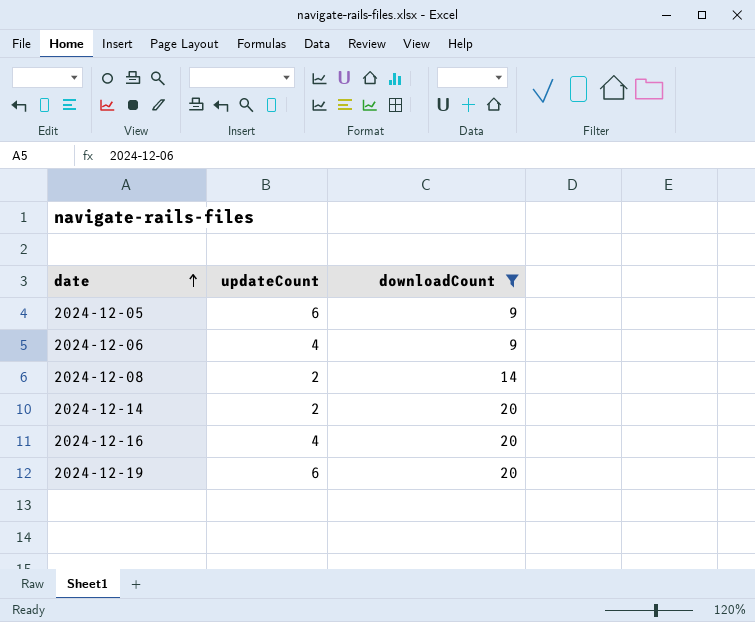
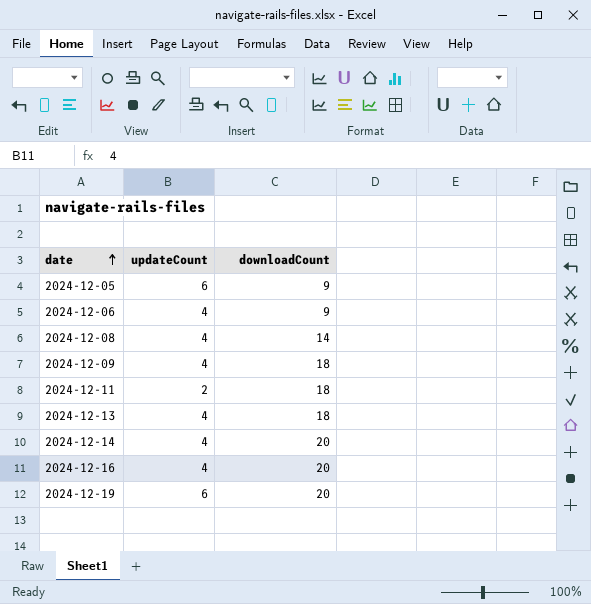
filter: downloadCount != 18 -> none
2024-12-08 | updateCount: 2 -> 4
2024-12-14 | updateCount: 2 -> 4

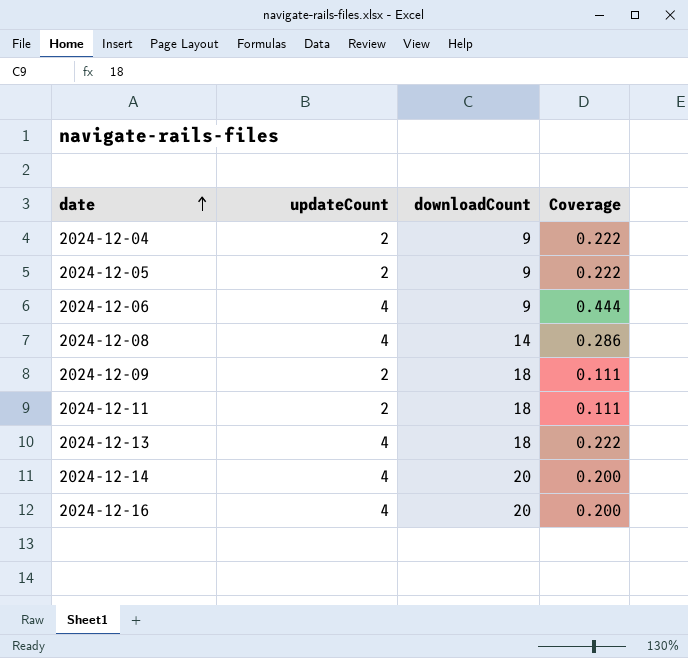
column Coverage | formula: none -> [updateCount] / [downloadCount]
row 2024-12-19: 6 | 20 -> none
row 2024-12-04: none -> 2 | 9 | 0.222
2024-12-05 | updateCount: 6 -> 2
2024-12-09 | updateCount: 4 -> 2

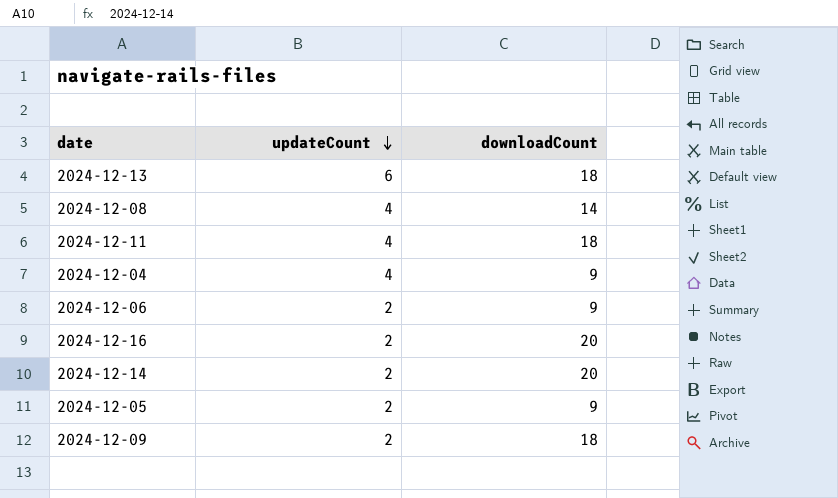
row order: date ascending -> updateCount descending
column Coverage | formula: [updateCount] / [downloadCount] -> none
2024-12-13 | updateCount: 4 -> 6
2024-12-11 | updateCount: 2 -> 4
2024-12-04 | updateCount: 2 -> 4
2024-12-06 | updateCount: 4 -> 2
2024-12-16 | updateCount: 4 -> 2
2024-12-14 | updateCount: 4 -> 2

